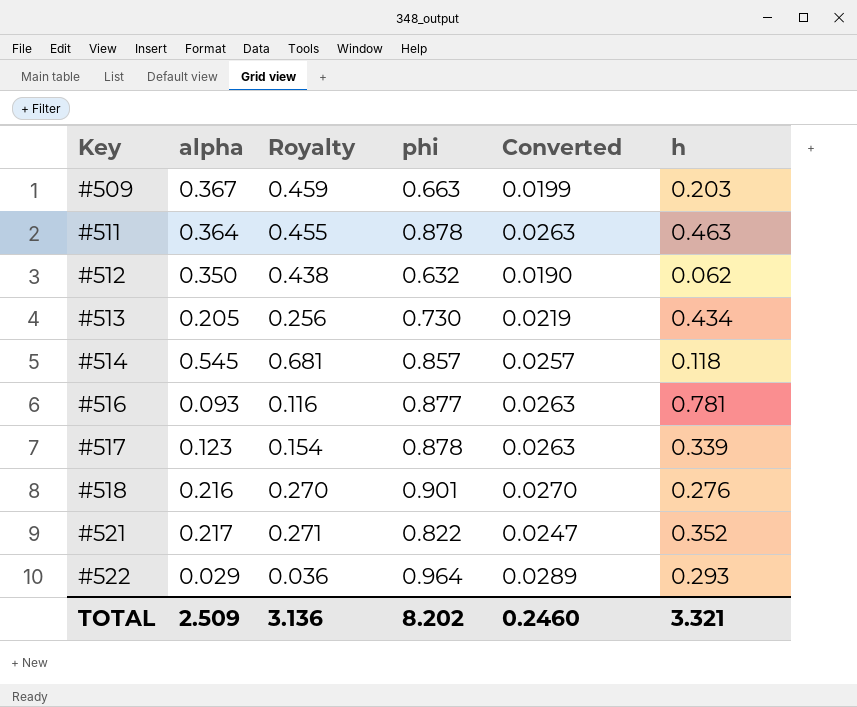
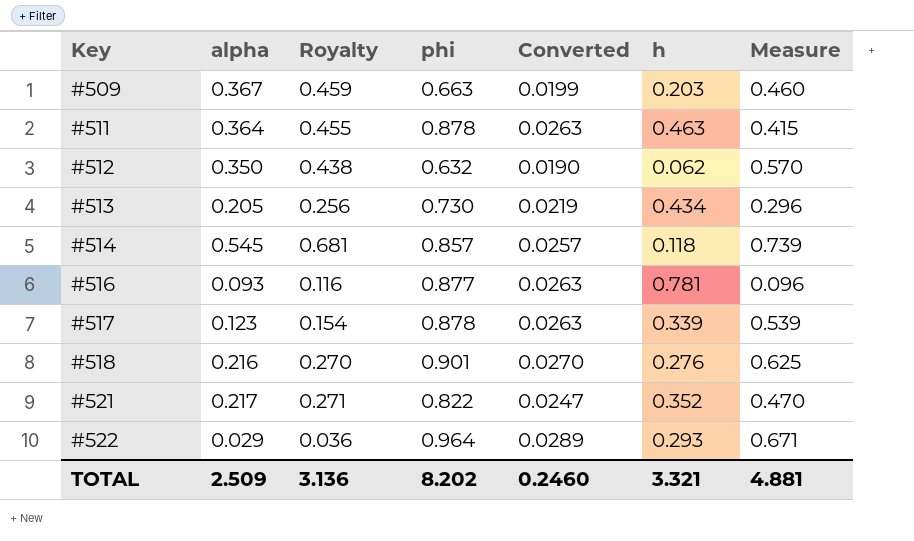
column Measure | formula: none -> [phi] - [h]

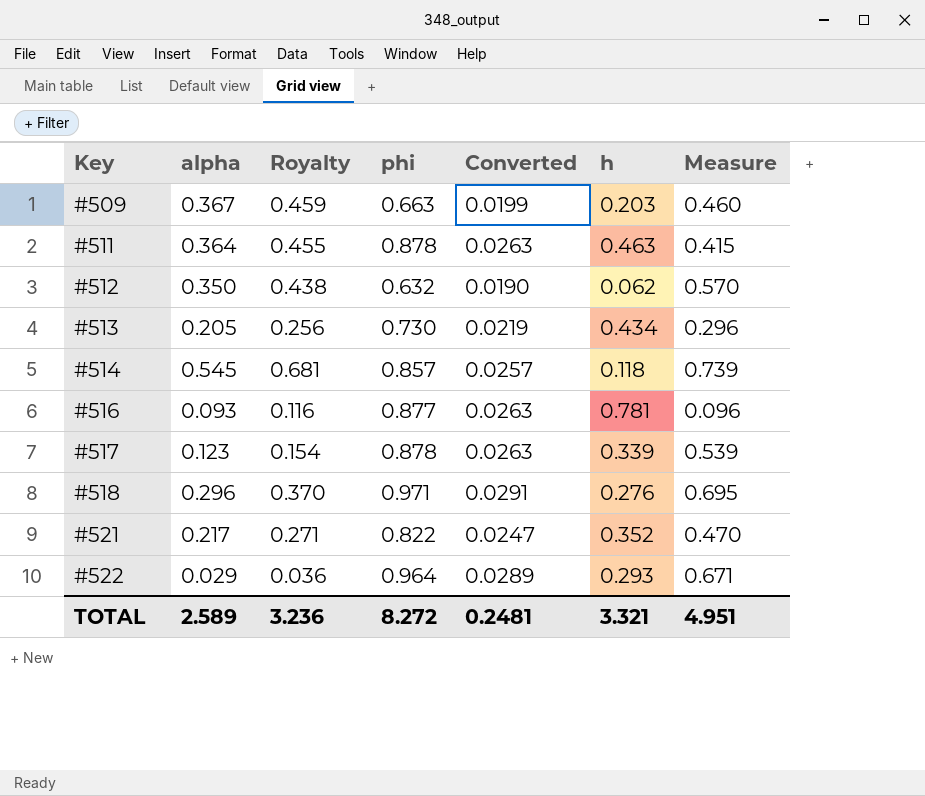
#518 | alpha: 0.216 -> 0.296
#518 | Royalty: 0.270 -> 0.370
#518 | phi: 0.901 -> 0.971
#518 | Converted: 0.0270 -> 0.0291
#518 | Measure: 0.625 -> 0.695
TOTAL | alpha: 2.509 -> 2.589
TOTAL | Royalty: 3.136 -> 3.236
TOTAL | phi: 8.202 -> 8.272
TOTAL | Converted: 0.2460 -> 0.2481
TOTAL | Measure: 4.881 -> 4.951

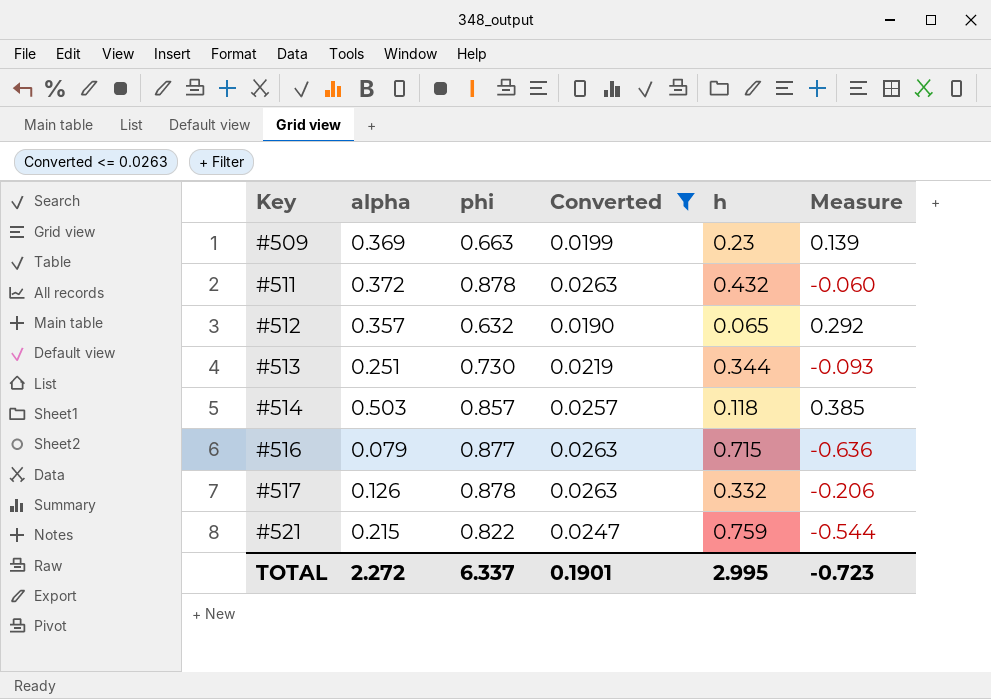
filter: none -> Converted <= 0.0263
column Royalty | formula: [alpha] * 1.25 -> none
column Measure | formula: [phi] - [h] -> [alpha] - [h]
#509 | alpha: 0.367 -> 0.369
#509 | h: 0.203 -> 0.23
#511 | alpha: 0.364 -> 0.372
#511 | h: 0.463 -> 0.432
#512 | alpha: 0.350 -> 0.357
#512 | h: 0.062 -> 0.065
#513 | alpha: 0.205 -> 0.251
#513 | h: 0.434 -> 0.344
#514 | alpha: 0.545 -> 0.503
#516 | alpha: 0.093 -> 0.079
#516 | h: 0.781 -> 0.715
#517 | alpha: 0.123 -> 0.126
#517 | h: 0.339 -> 0.332
#521 | alpha: 0.217 -> 0.215
#521 | h: 0.352 -> 0.759
TOTAL | alpha: 2.589 -> 2.272
TOTAL | phi: 8.272 -> 6.337
TOTAL | Converted: 0.2481 -> 0.1901
TOTAL | h: 3.321 -> 2.995
TOTAL | Measure: 4.951 -> -0.723

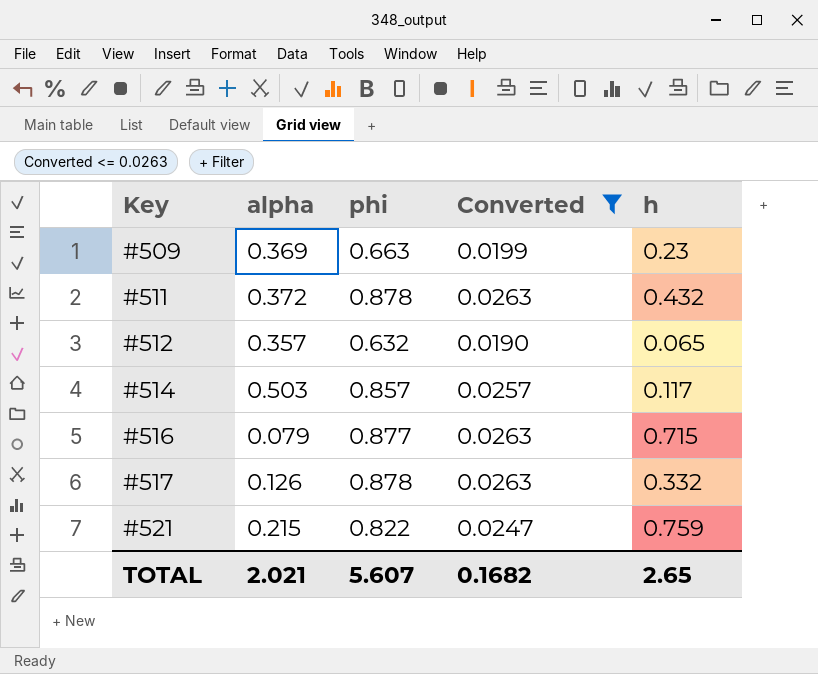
column Measure | formula: [alpha] - [h] -> none
row #513: 0.251 | 0.730 | 0.0219 | 0.344 | -0.093 -> none
#514 | h: 0.118 -> 0.117
TOTAL | alpha: 2.272 -> 2.021
TOTAL | phi: 6.337 -> 5.607
TOTAL | Converted: 0.1901 -> 0.1682
TOTAL | h: 2.995 -> 2.65

